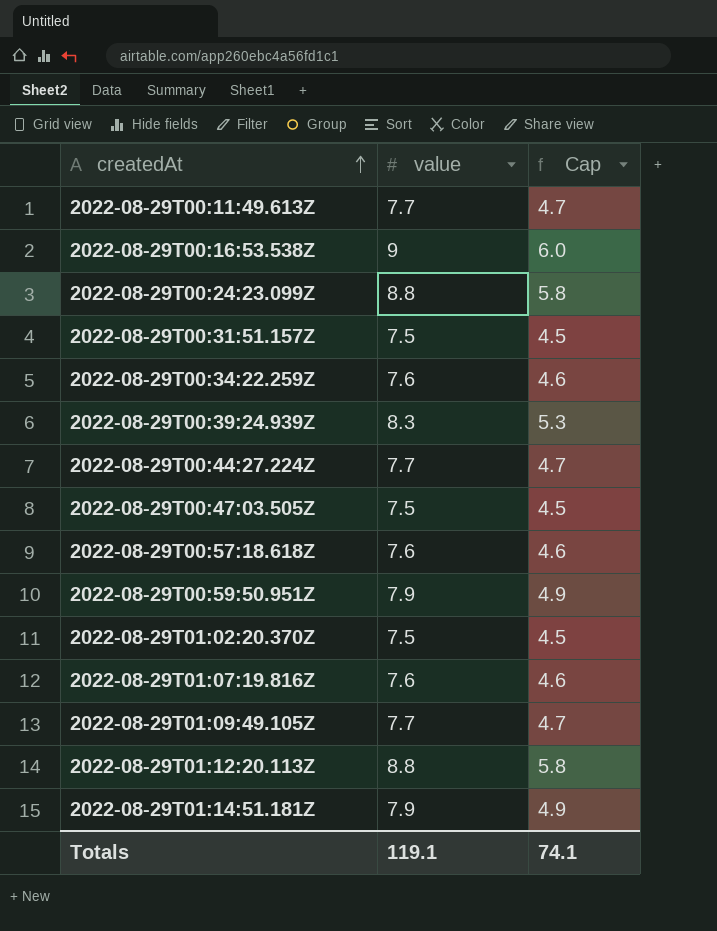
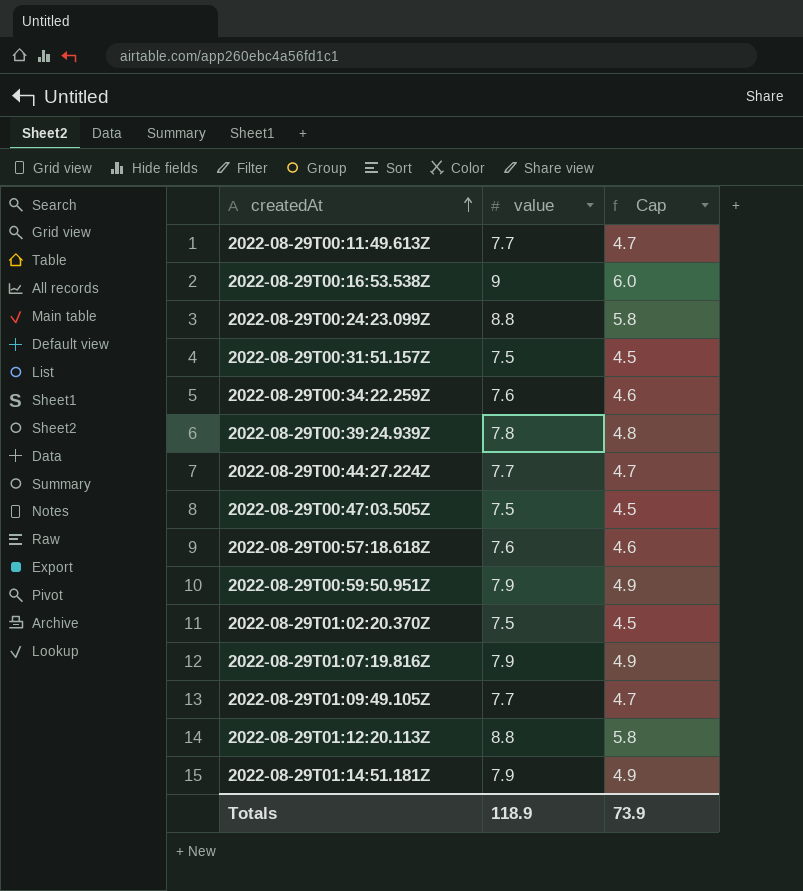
2022-08-29T00:39:24.939Z | value: 8.3 -> 7.8
2022-08-29T00:39:24.939Z | Cap: 5.3 -> 4.8
2022-08-29T01:07:19.816Z | value: 7.6 -> 7.9
2022-08-29T01:07:19.816Z | Cap: 4.6 -> 4.9
Totals | value: 119.1 -> 118.9
Totals | Cap: 74.1 -> 73.9

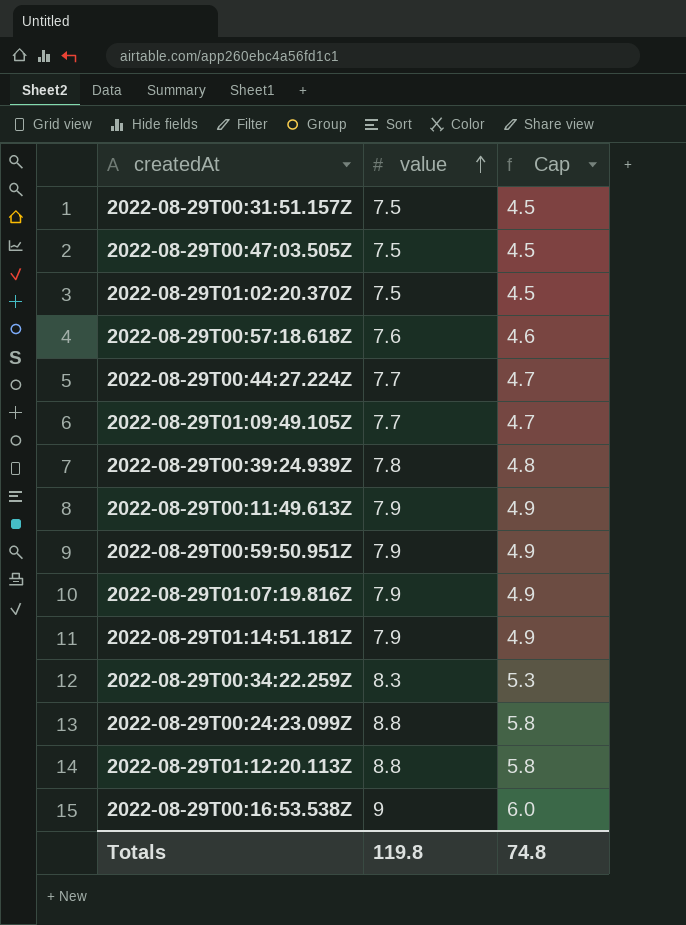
row order: createdAt ascending -> value ascending
2022-08-29T00:11:49.613Z | value: 7.7 -> 7.9
2022-08-29T00:11:49.613Z | Cap: 4.7 -> 4.9
2022-08-29T00:34:22.259Z | value: 7.6 -> 8.3
2022-08-29T00:34:22.259Z | Cap: 4.6 -> 5.3
Totals | value: 118.9 -> 119.8
Totals | Cap: 73.9 -> 74.8

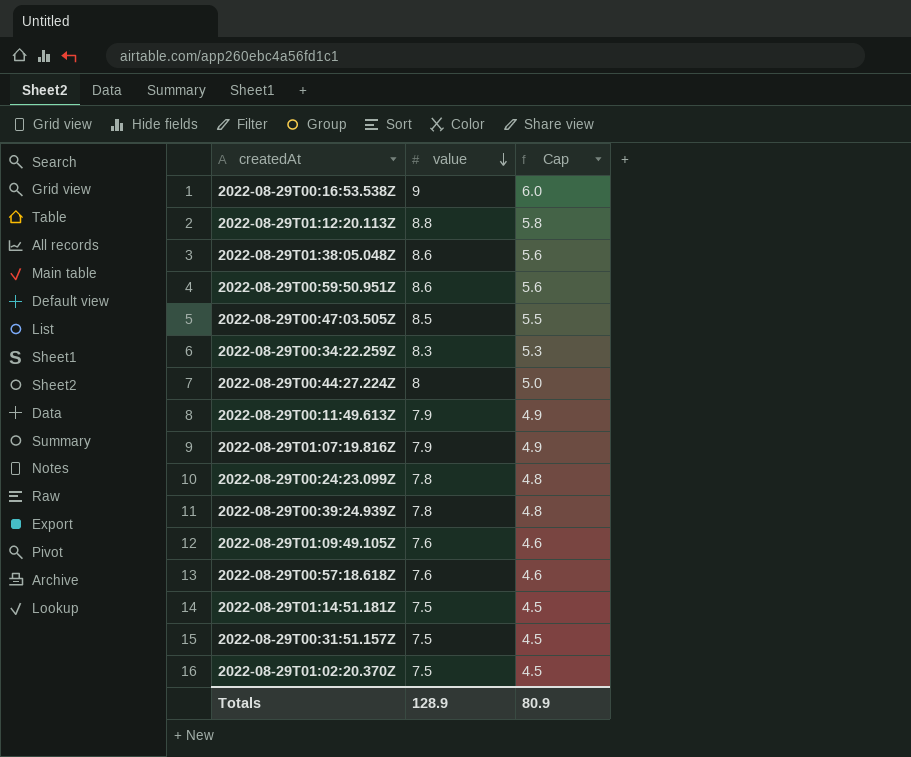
row order: value ascending -> value descending
row 2022-08-29T01:38:05.048Z: none -> 8.6 | 5.6
2022-08-29T00:59:50.951Z | value: 7.9 -> 8.6
2022-08-29T00:59:50.951Z | Cap: 4.9 -> 5.6
2022-08-29T00:47:03.505Z | value: 7.5 -> 8.5
2022-08-29T00:47:03.505Z | Cap: 4.5 -> 5.5
2022-08-29T00:44:27.224Z | value: 7.7 -> 8
2022-08-29T00:44:27.224Z | Cap: 4.7 -> 5.0
2022-08-29T00:24:23.099Z | value: 8.8 -> 7.8
2022-08-29T00:24:23.099Z | Cap: 5.8 -> 4.8
2022-08-29T01:09:49.105Z | value: 7.7 -> 7.6
2022-08-29T01:09:49.105Z | Cap: 4.7 -> 4.6
2022-08-29T01:14:51.181Z | value: 7.9 -> 7.5
2022-08-29T01:14:51.181Z | Cap: 4.9 -> 4.5
Totals | value: 119.8 -> 128.9
Totals | Cap: 74.8 -> 80.9

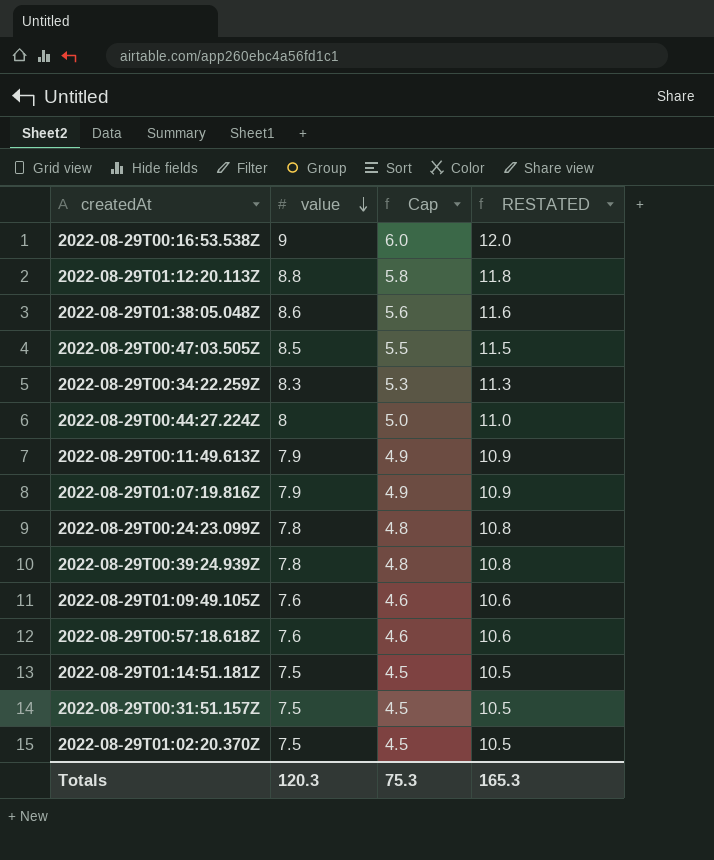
column RESTATED | formula: none -> [value] + 3
row 2022-08-29T00:59:50.951Z: 8.6 | 5.6 -> none
Totals | value: 128.9 -> 120.3
Totals | Cap: 80.9 -> 75.3

